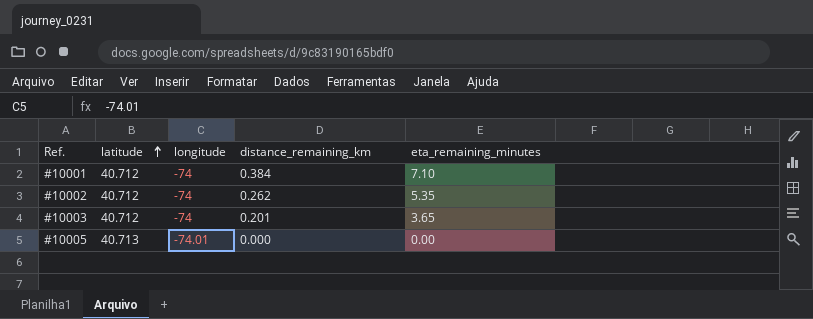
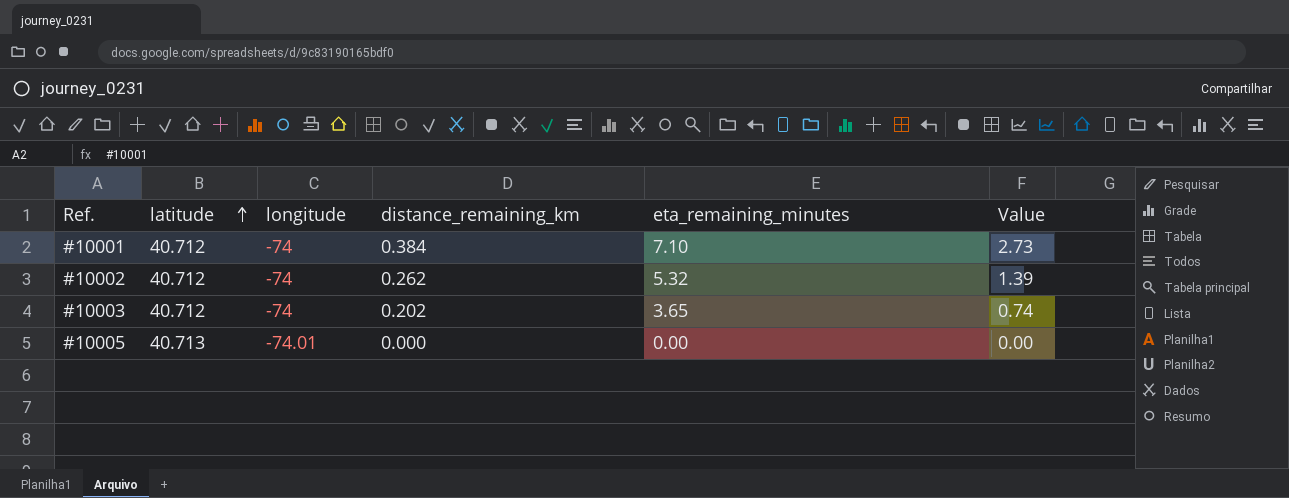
column Value | formula: none -> [distance_remaining_km] * [eta_remaining_minutes]
#10002 | eta_remaining_minutes: 5.35 -> 5.32
#10003 | distance_remaining_km: 0.201 -> 0.202

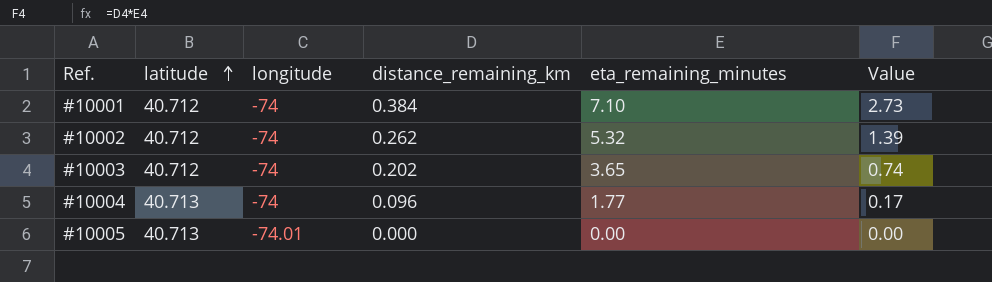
row #10004: none -> 40.713 | -74 | 0.096 | 1.77 | 0.17

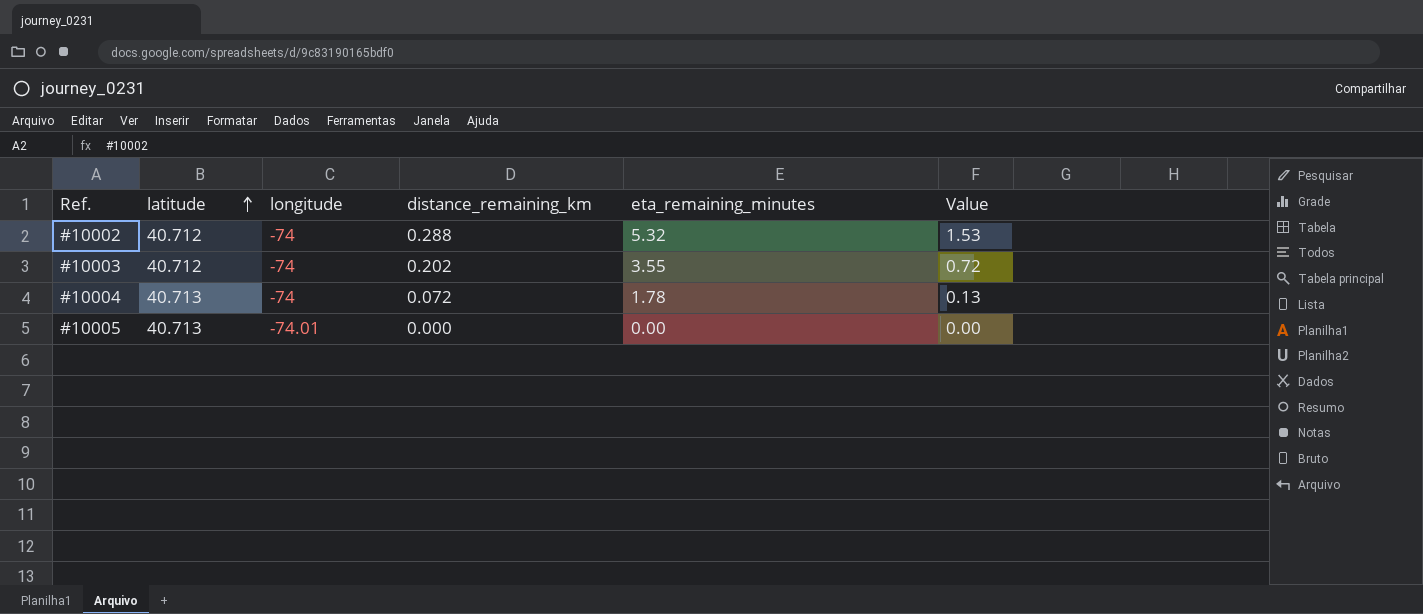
row #10001: 40.712 | -74 | 0.384 | 7.10 | 2.73 -> none
#10002 | distance_remaining_km: 0.262 -> 0.288
#10002 | Value: 1.39 -> 1.53
#10003 | eta_remaining_minutes: 3.65 -> 3.55
#10003 | Value: 0.74 -> 0.72
#10004 | distance_remaining_km: 0.096 -> 0.072
#10004 | eta_remaining_minutes: 1.77 -> 1.78
#10004 | Value: 0.17 -> 0.13

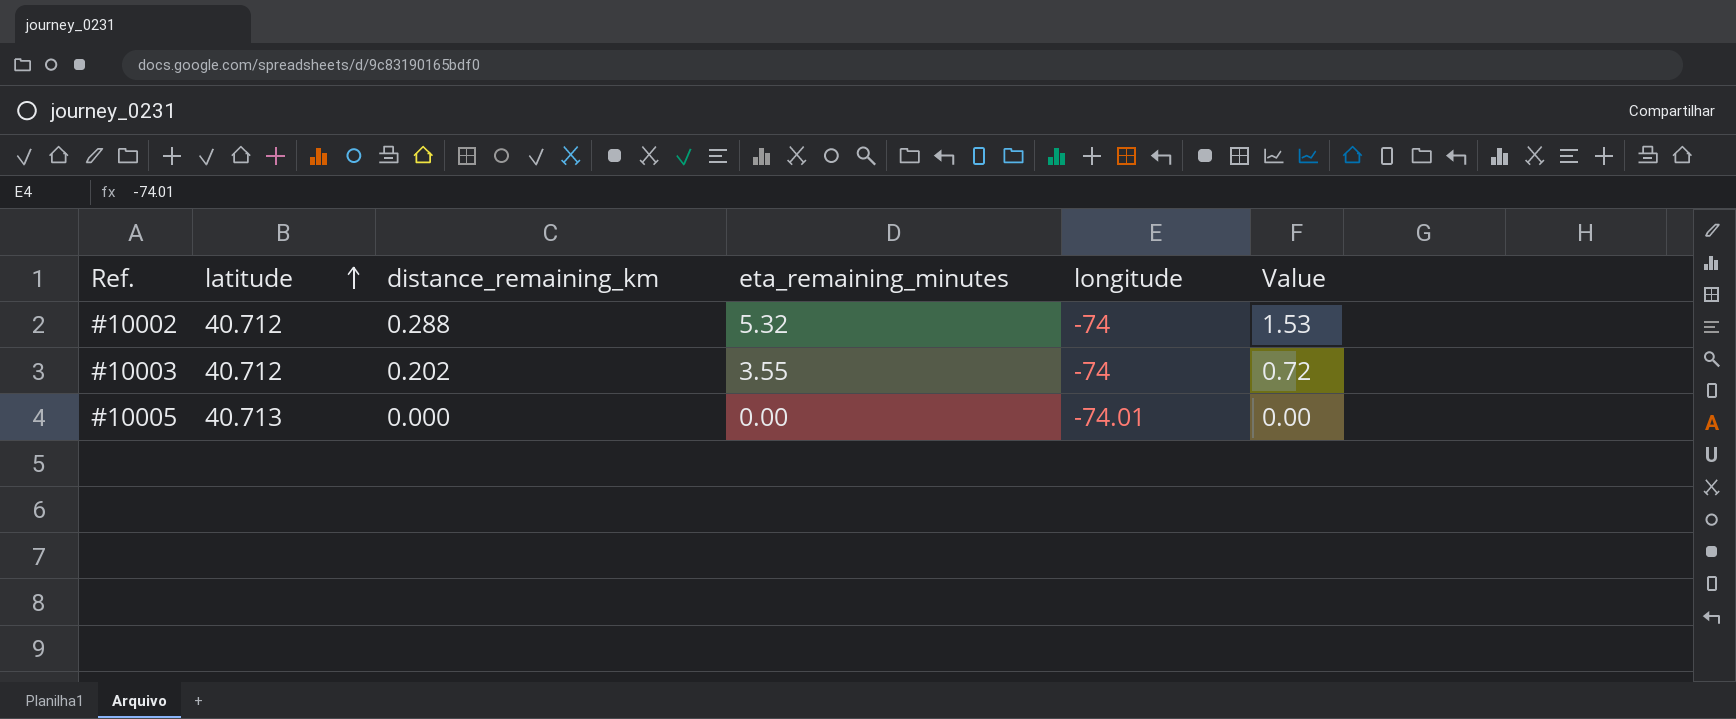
column longitude | position: 3 -> 5
row #10004: 40.713 | -74 | 0.072 | 1.78 | 0.13 -> none

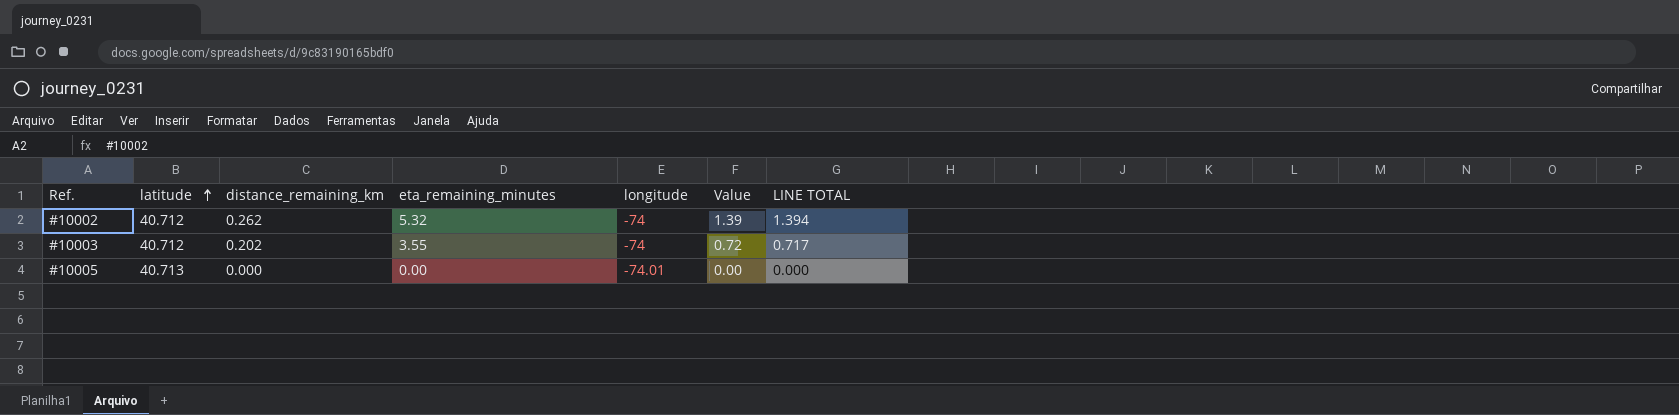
column LINE TOTAL | formula: none -> [distance_remaining_km] * [eta_remaining_minutes]
#10002 | distance_remaining_km: 0.288 -> 0.262
#10002 | Value: 1.53 -> 1.39

